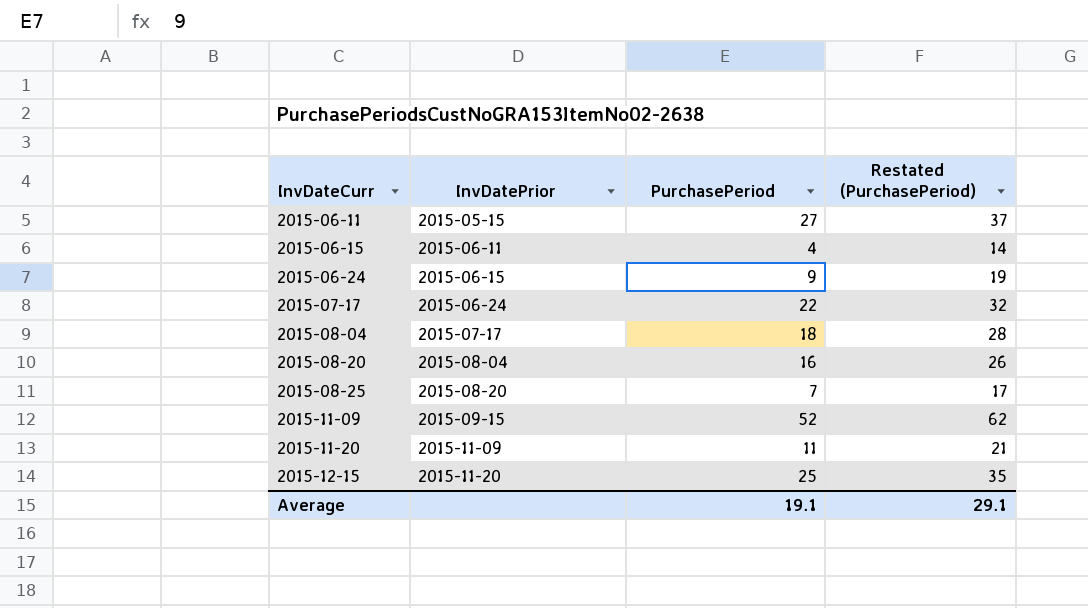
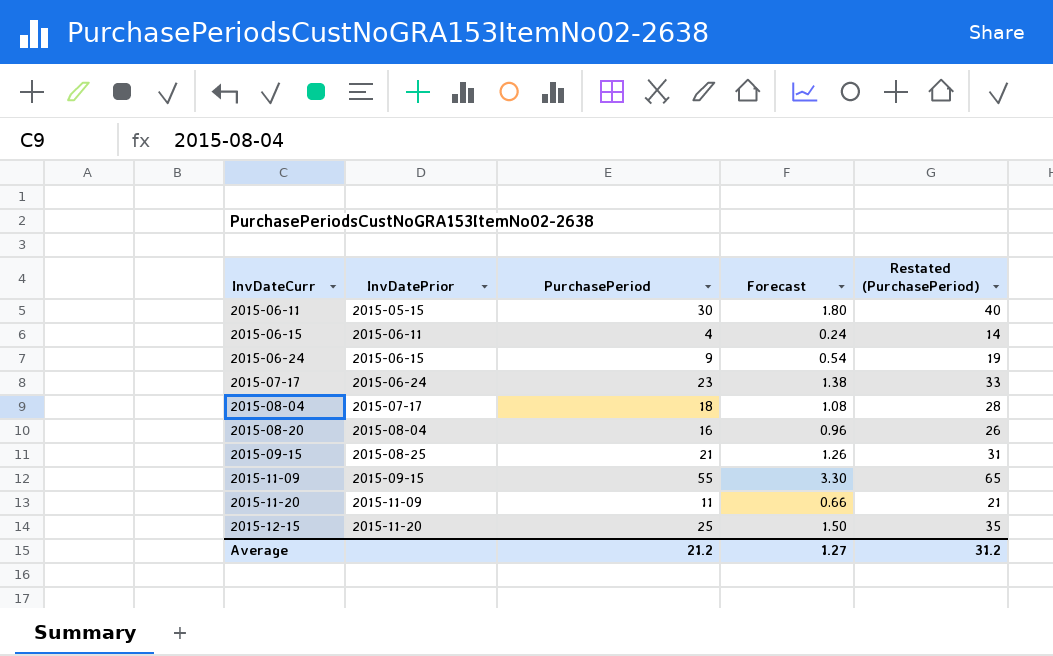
column Forecast | formula: none -> [PurchasePeriod] * 0.06
row 2015-08-25: 2015-08-20 | 7 | 17 -> none
2015-06-11 | PurchasePeriod: 27 -> 30
2015-06-11 | Restated (PurchasePeriod): 37 -> 40
2015-07-17 | PurchasePeriod: 22 -> 23
2015-07-17 | Restated (PurchasePeriod): 32 -> 33
row 2015-09-15: none -> 2015-08-25 | 21 | 1.26 | 31
2015-11-09 | PurchasePeriod: 52 -> 55
2015-11-09 | Restated (PurchasePeriod): 62 -> 65
Average | PurchasePeriod: 19.1 -> 21.2
Average | Restated (PurchasePeriod): 29.1 -> 31.2

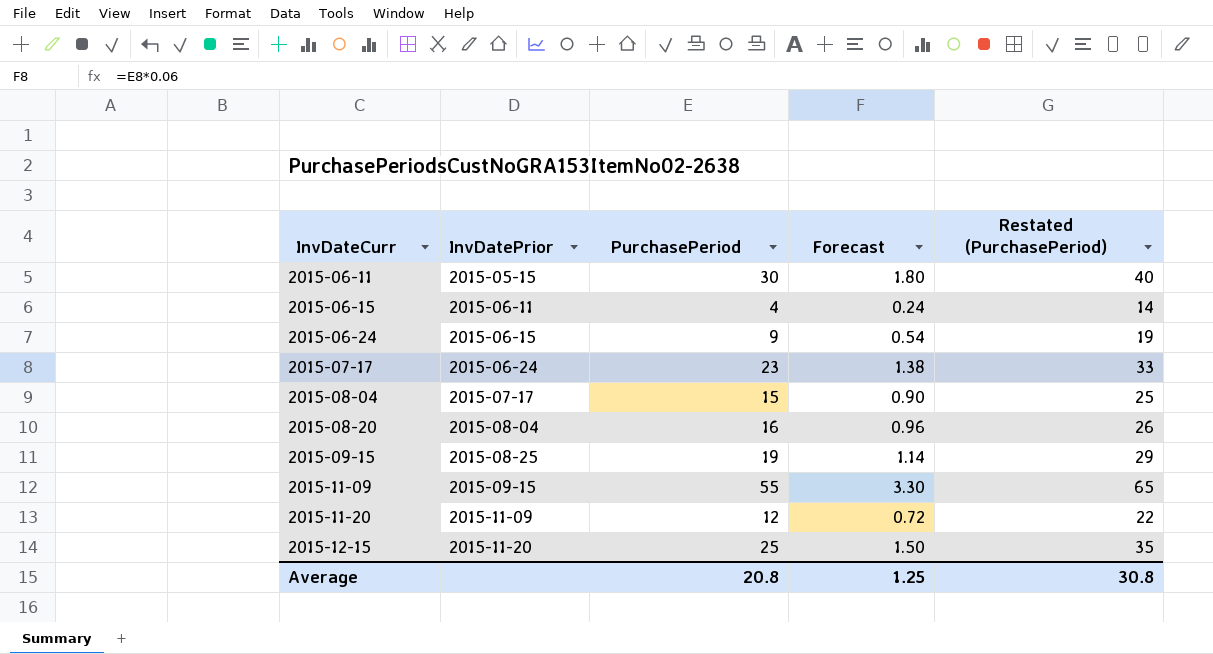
2015-08-04 | PurchasePeriod: 18 -> 15
2015-08-04 | Forecast: 1.08 -> 0.90
2015-08-04 | Restated (PurchasePeriod): 28 -> 25
2015-09-15 | PurchasePeriod: 21 -> 19
2015-09-15 | Forecast: 1.26 -> 1.14
2015-09-15 | Restated (PurchasePeriod): 31 -> 29
2015-11-20 | PurchasePeriod: 11 -> 12
2015-11-20 | Forecast: 0.66 -> 0.72
2015-11-20 | Restated (PurchasePeriod): 21 -> 22
Average | PurchasePeriod: 21.2 -> 20.8
Average | Forecast: 1.27 -> 1.25
Average | Restated (PurchasePeriod): 31.2 -> 30.8

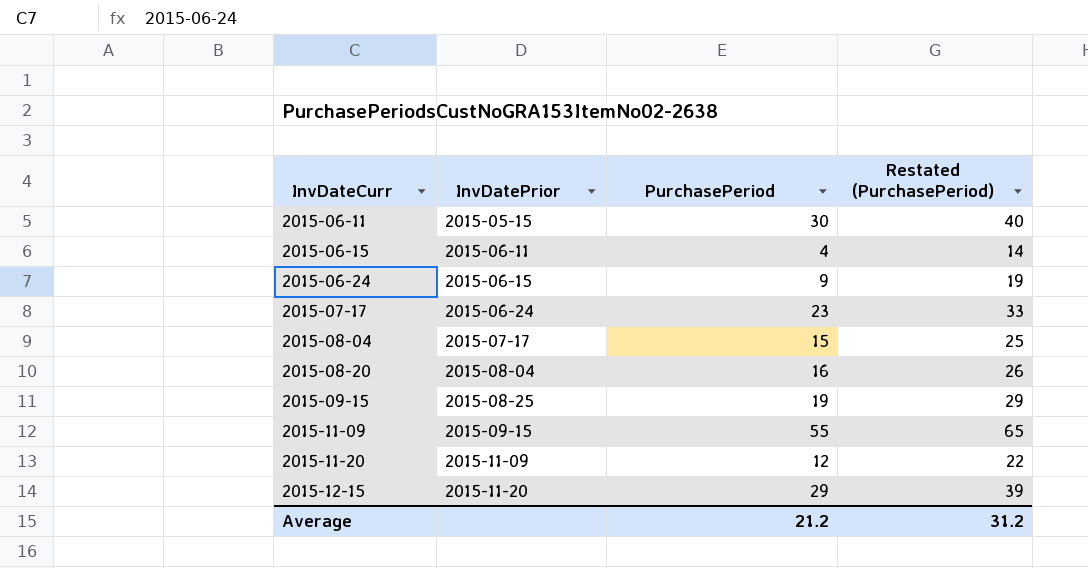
column Forecast | formula: [PurchasePeriod] * 0.06 -> none
2015-12-15 | PurchasePeriod: 25 -> 29
2015-12-15 | Restated (PurchasePeriod): 35 -> 39
Average | PurchasePeriod: 20.8 -> 21.2
Average | Restated (PurchasePeriod): 30.8 -> 31.2

